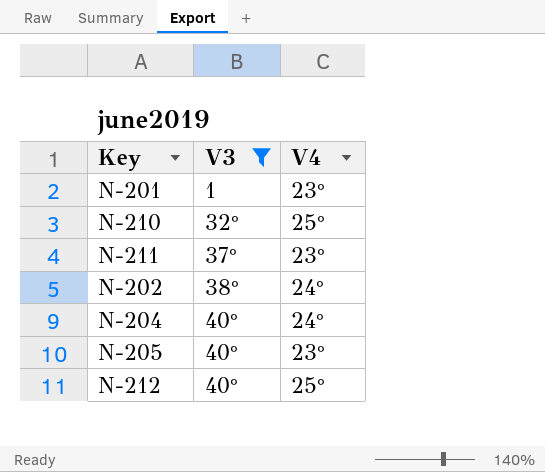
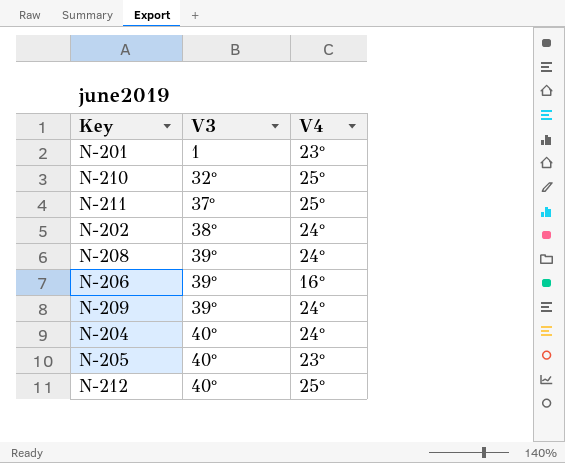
filter: V3 != 39° -> none
N-211 | V4: 23° -> 25°

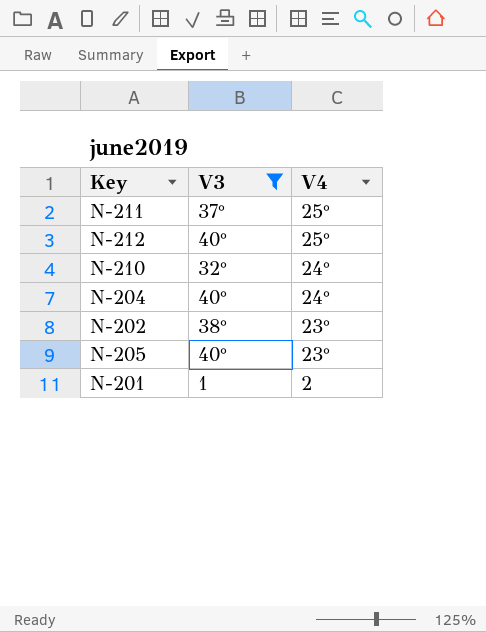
filter: none -> V3 != 39°
row order: V3 ascending -> V4 descending
N-210 | V4: 25° -> 24°
N-202 | V4: 24° -> 23°
N-201 | V4: 23° -> 2

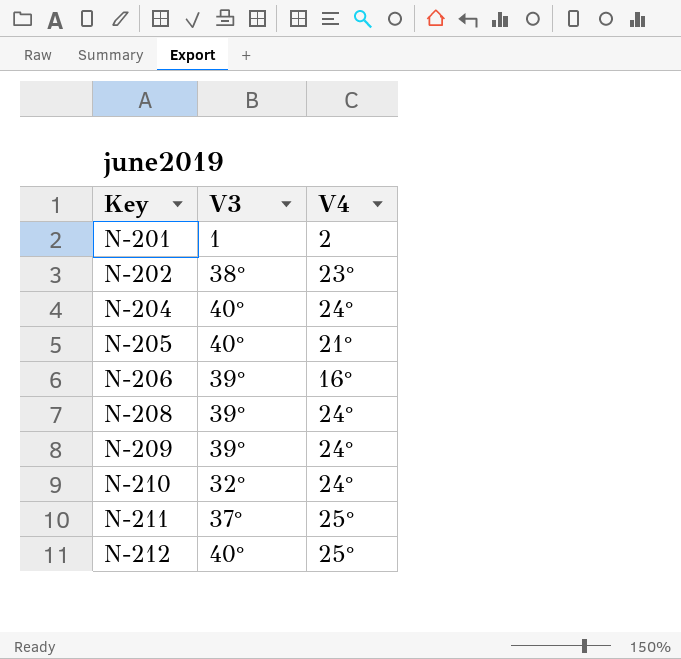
filter: V3 != 39° -> none
row order: V4 descending -> Key ascending
N-205 | V4: 23° -> 21°

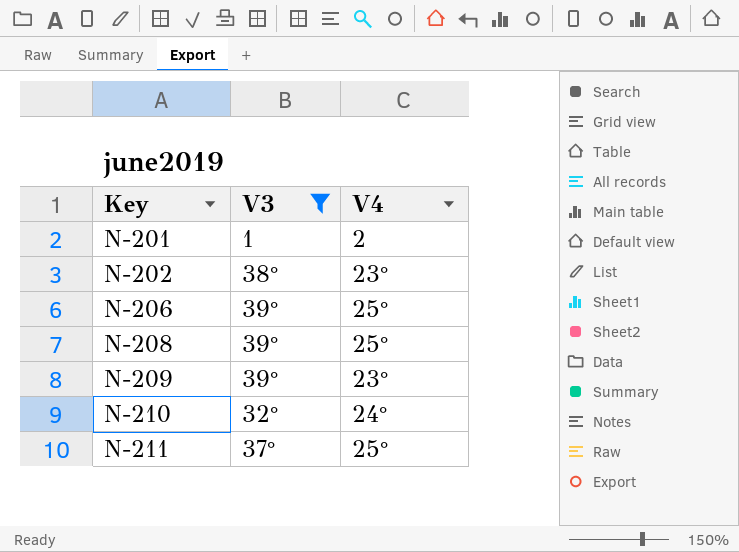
filter: none -> V3 != 40°
N-206 | V4: 16° -> 25°
N-208 | V4: 24° -> 25°
N-209 | V4: 24° -> 23°

